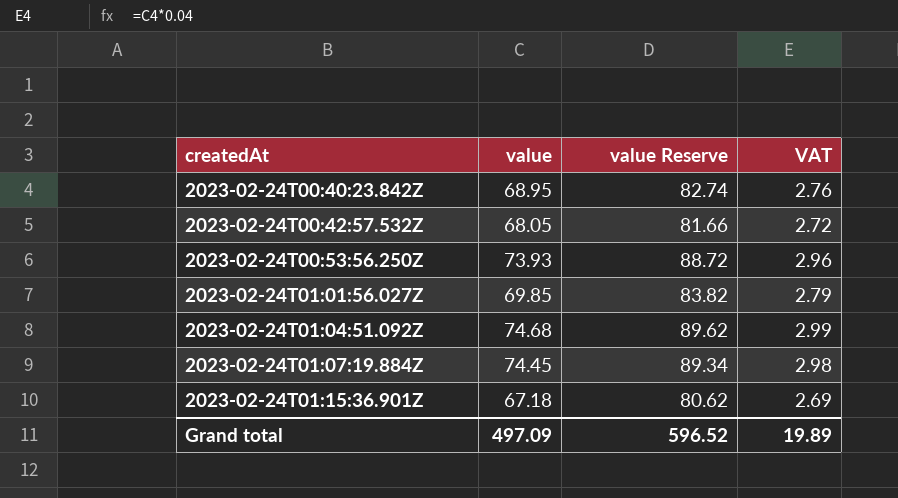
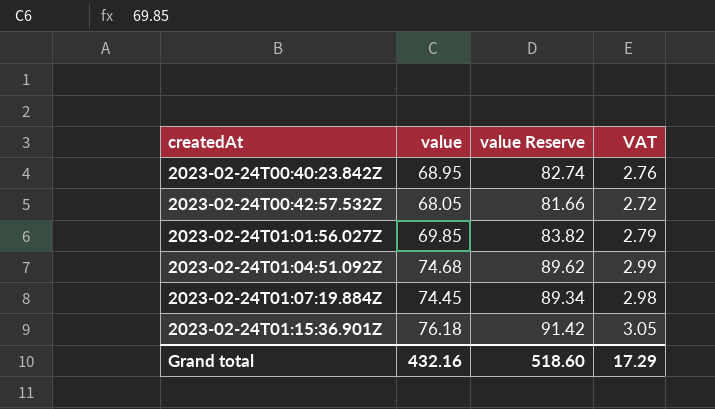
row 2023-02-24T00:53:56.250Z: 73.93 | 88.72 | 2.96 -> none
2023-02-24T01:15:36.901Z | value: 67.18 -> 76.18
2023-02-24T01:15:36.901Z | value Reserve: 80.62 -> 91.42
2023-02-24T01:15:36.901Z | VAT: 2.69 -> 3.05
Grand total | value: 497.09 -> 432.16
Grand total | value Reserve: 596.52 -> 518.60
Grand total | VAT: 19.89 -> 17.29

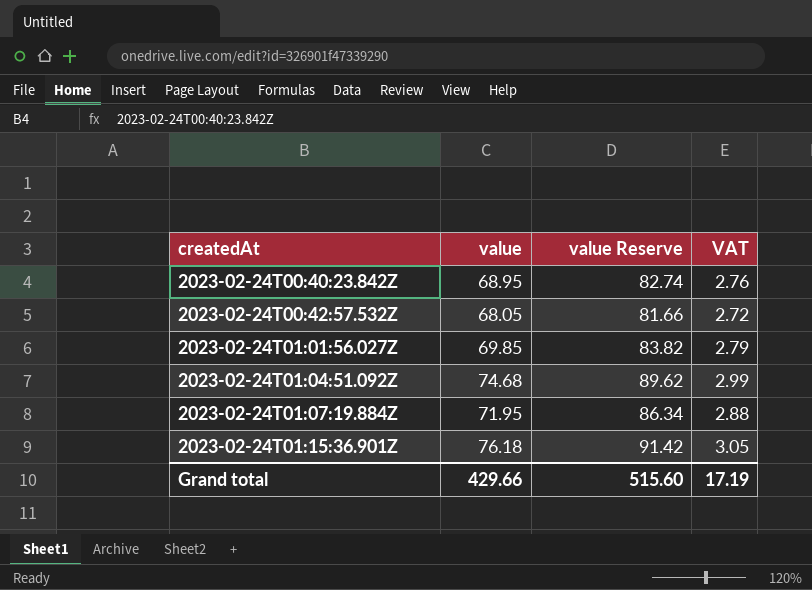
2023-02-24T01:07:19.884Z | value: 74.45 -> 71.95
2023-02-24T01:07:19.884Z | value Reserve: 89.34 -> 86.34
2023-02-24T01:07:19.884Z | VAT: 2.98 -> 2.88
Grand total | value: 432.16 -> 429.66
Grand total | value Reserve: 518.60 -> 515.60
Grand total | VAT: 17.29 -> 17.19

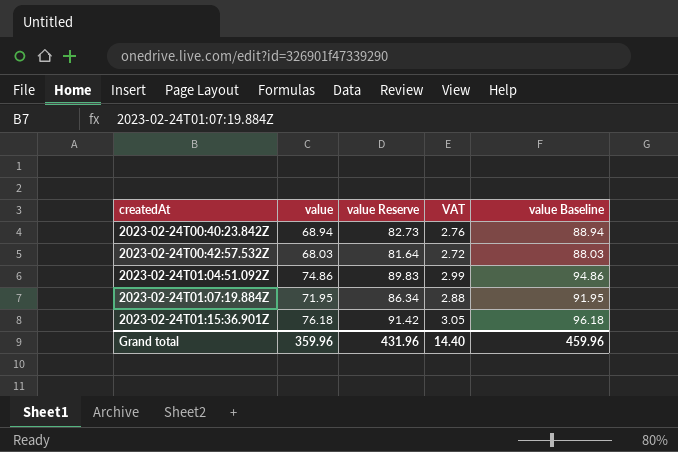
column value Baseline | formula: none -> [value] + 20
row 2023-02-24T01:01:56.027Z: 69.85 | 83.82 | 2.79 -> none
2023-02-24T00:40:23.842Z | value: 68.95 -> 68.94
2023-02-24T00:40:23.842Z | value Reserve: 82.74 -> 82.73
2023-02-24T00:42:57.532Z | value: 68.05 -> 68.03
2023-02-24T00:42:57.532Z | value Reserve: 81.66 -> 81.64
2023-02-24T01:04:51.092Z | value: 74.68 -> 74.86
2023-02-24T01:04:51.092Z | value Reserve: 89.62 -> 89.83
Grand total | value: 429.66 -> 359.96
Grand total | value Reserve: 515.60 -> 431.96
Grand total | VAT: 17.19 -> 14.40

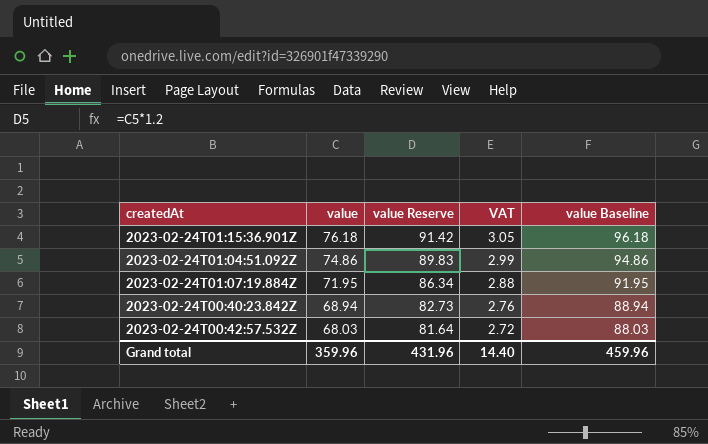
row order: createdAt ascending -> value descending

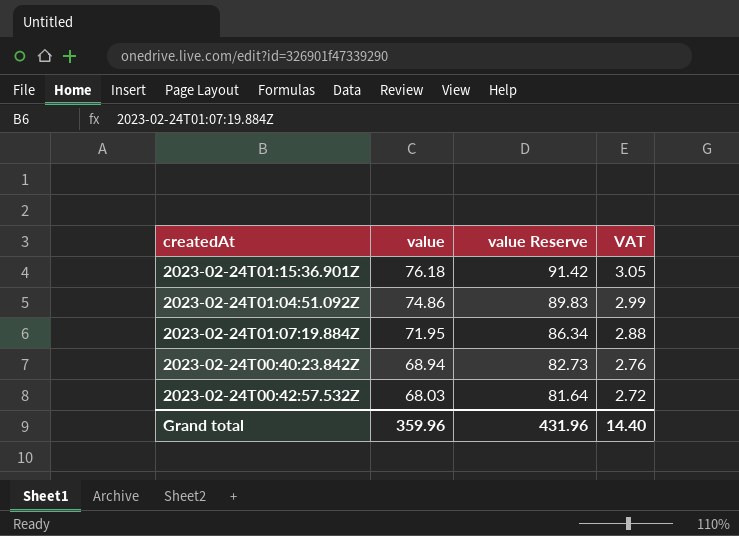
column value Baseline | formula: [value] + 20 -> none

